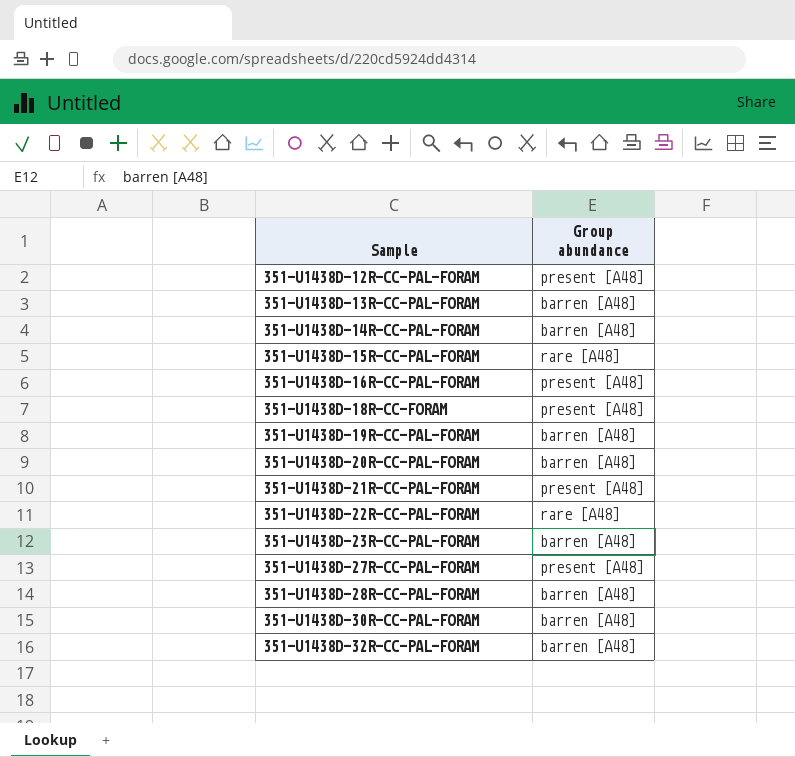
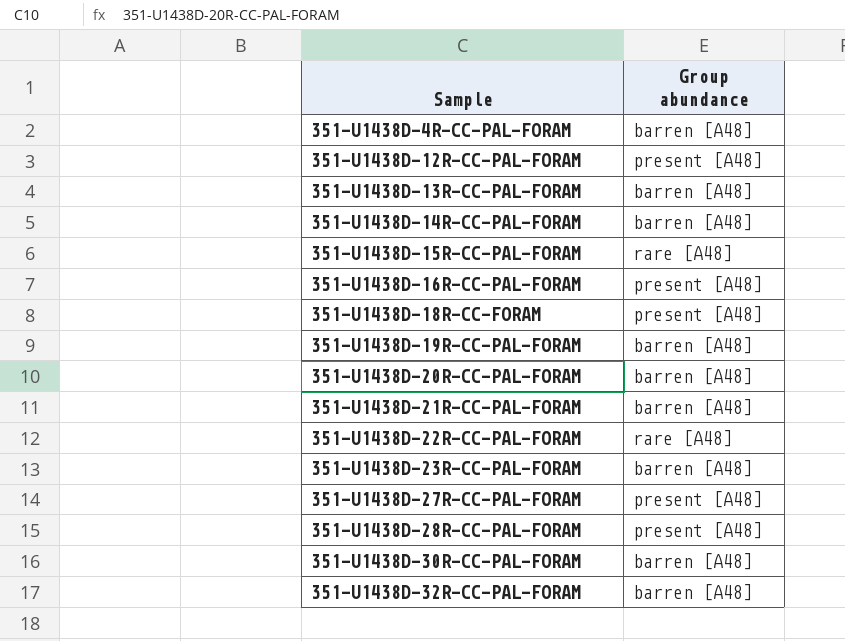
row 351-U1438D-4R-CC-PAL-FORAM: none -> barren [A48]
351-U1438D-21R-CC-PAL-FORAM | Group abundance: present [A48] -> barren [A48]
351-U1438D-28R-CC-PAL-FORAM | Group abundance: barren [A48] -> present [A48]

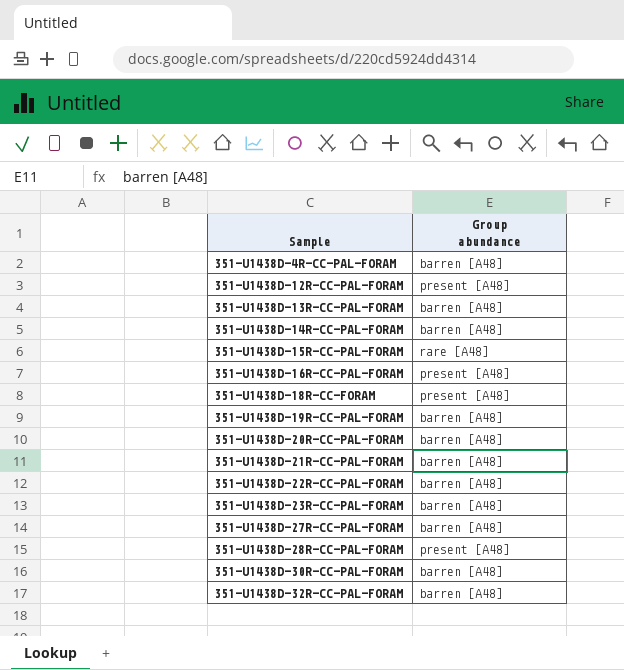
351-U1438D-22R-CC-PAL-FORAM | Group abundance: rare [A48] -> barren [A48]
351-U1438D-27R-CC-PAL-FORAM | Group abundance: present [A48] -> barren [A48]

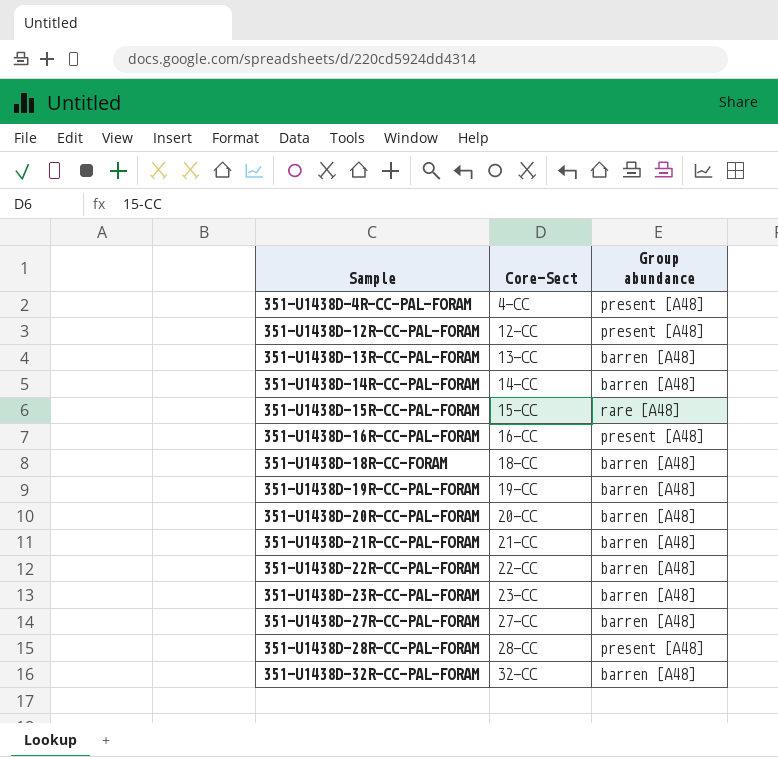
column Core-Sect | position: none -> 2
row 351-U1438D-30R-CC-PAL-FORAM: barren [A48] -> none
351-U1438D-4R-CC-PAL-FORAM | Group abundance: barren [A48] -> present [A48]
351-U1438D-18R-CC-FORAM | Group abundance: present [A48] -> barren [A48]

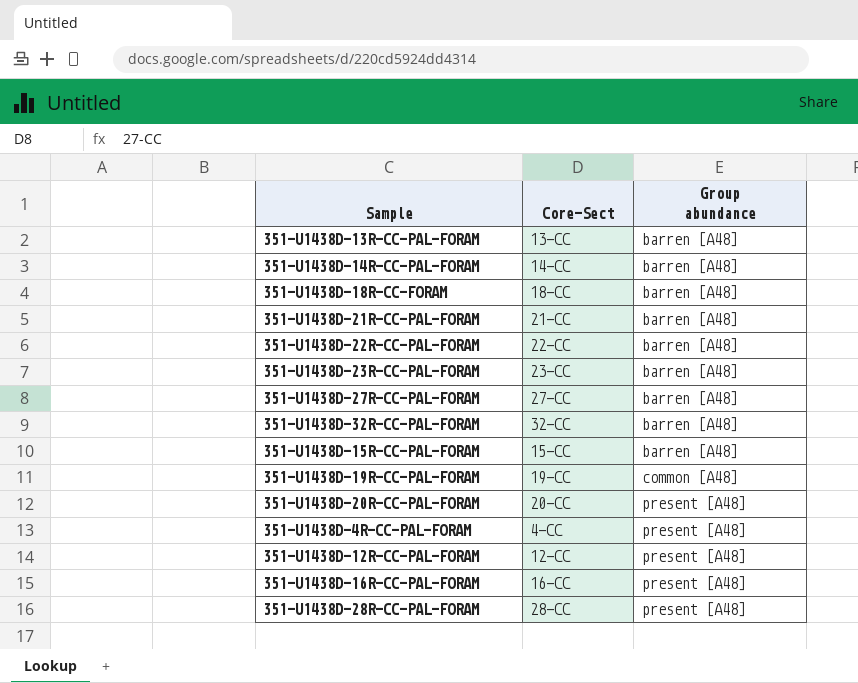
row order: Sample ascending -> Group abundance ascending
351-U1438D-15R-CC-PAL-FORAM | Group abundance: rare [A48] -> barren [A48]
351-U1438D-19R-CC-PAL-FORAM | Group abundance: barren [A48] -> common [A48]
351-U1438D-20R-CC-PAL-FORAM | Group abundance: barren [A48] -> present [A48]

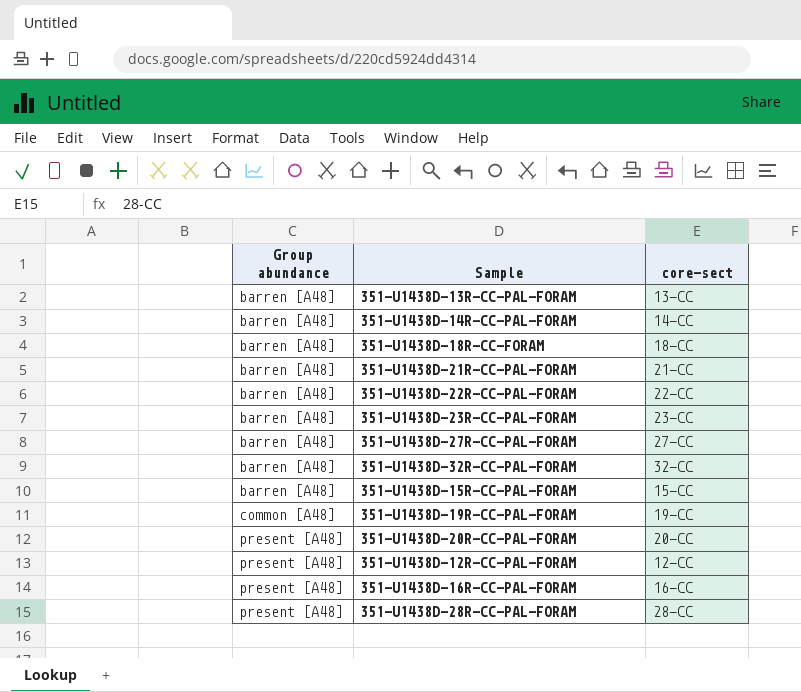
column Group abundance | position: 3 -> 1
column name: Core-Sect -> core-sect
row 351-U1438D-4R-CC-PAL-FORAM: 4-CC | present [A48] -> none

